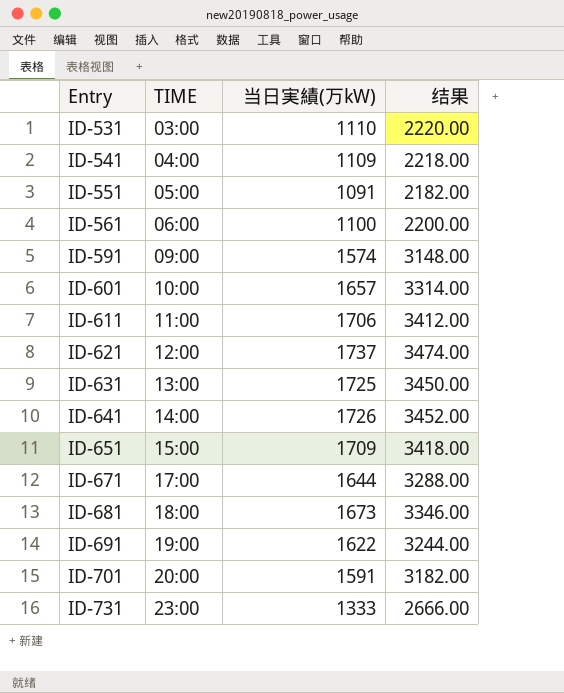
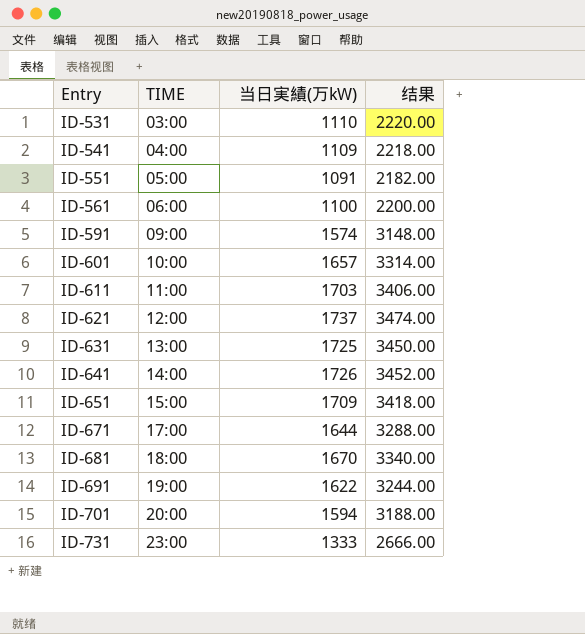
ID-611 | 当日実績(万kW): 1706 -> 1703
ID-611 | 结果: 3412.00 -> 3406.00
ID-681 | 当日実績(万kW): 1673 -> 1670
ID-681 | 结果: 3346.00 -> 3340.00
ID-701 | 当日実績(万kW): 1591 -> 1594
ID-701 | 结果: 3182.00 -> 3188.00

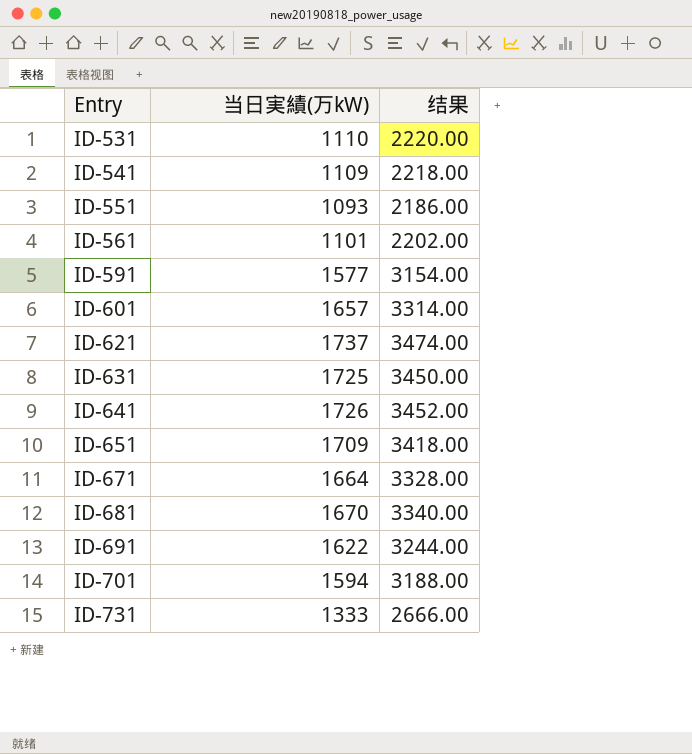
column TIME | position: 2 -> none
row ID-611: 11:00 | 1703 | 3406.00 -> none
ID-551 | 当日実績(万kW): 1091 -> 1093
ID-551 | 结果: 2182.00 -> 2186.00
ID-561 | 当日実績(万kW): 1100 -> 1101
ID-561 | 结果: 2200.00 -> 2202.00
ID-591 | 当日実績(万kW): 1574 -> 1577
ID-591 | 结果: 3148.00 -> 3154.00
ID-671 | 当日実績(万kW): 1644 -> 1664
ID-671 | 结果: 3288.00 -> 3328.00

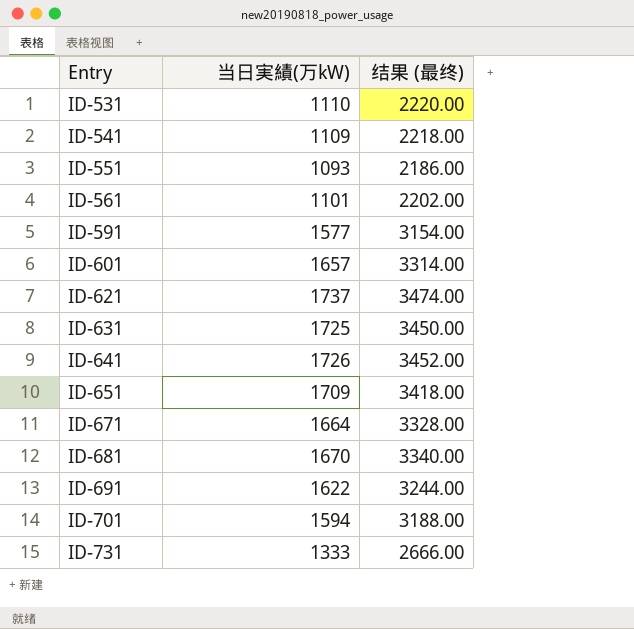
column name: 结果 -> 结果 (最终)

